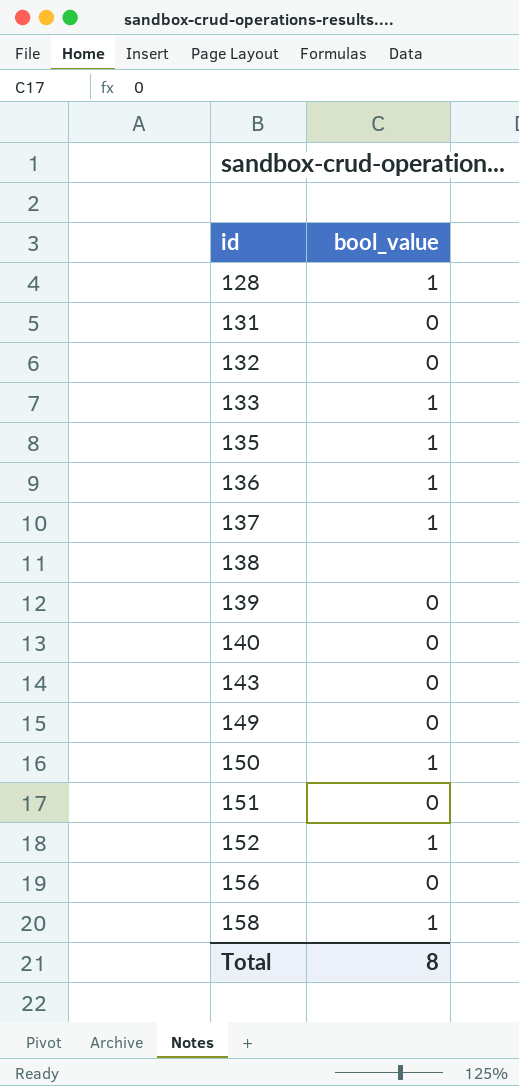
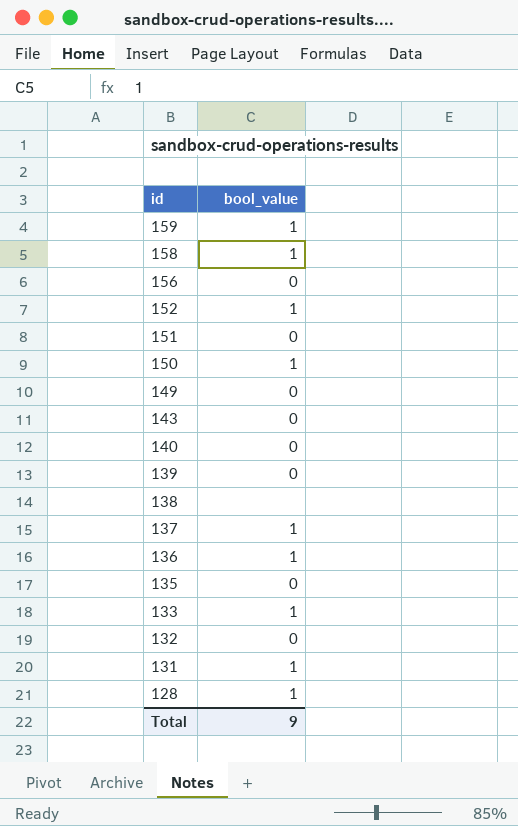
row order: id ascending -> id descending
row 159: none -> 1
135 | bool_value: 1 -> 0
131 | bool_value: 0 -> 1
Total | bool_value: 8 -> 9

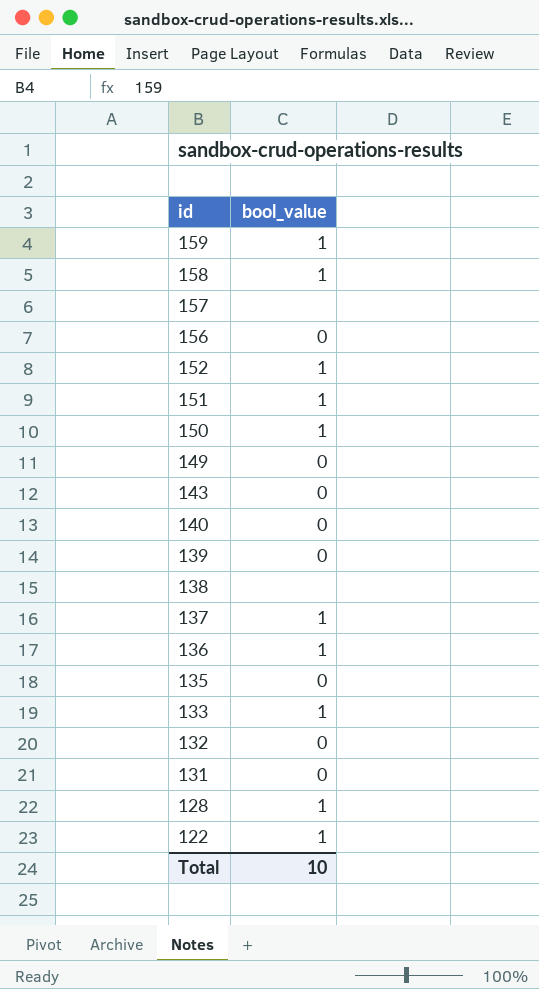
row 157: none -> none
151 | bool_value: 0 -> 1
131 | bool_value: 1 -> 0
row 122: none -> 1
Total | bool_value: 9 -> 10

